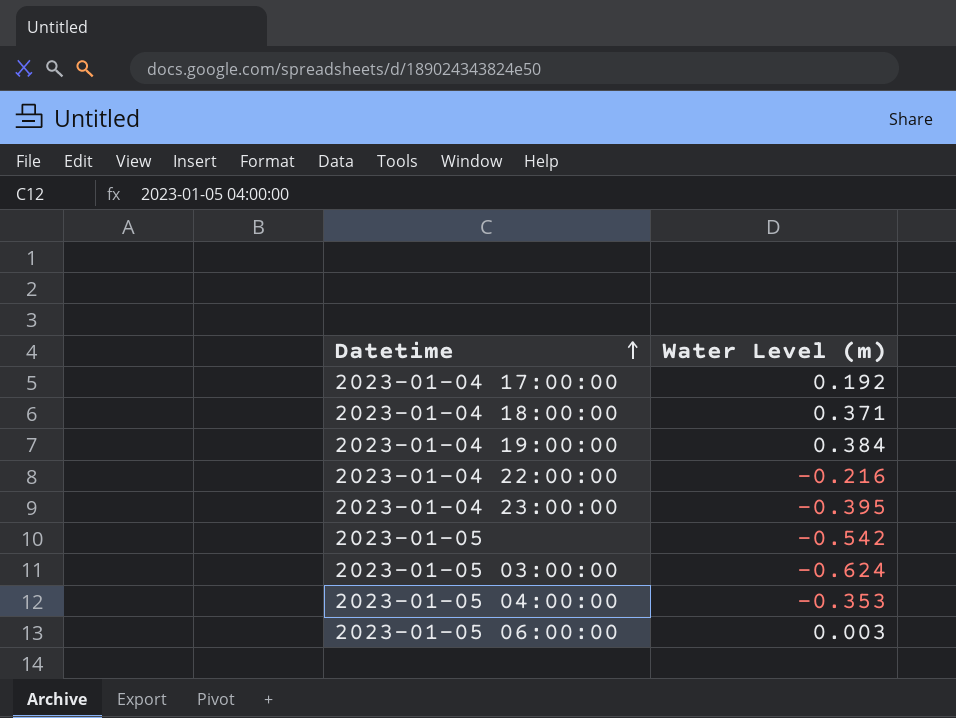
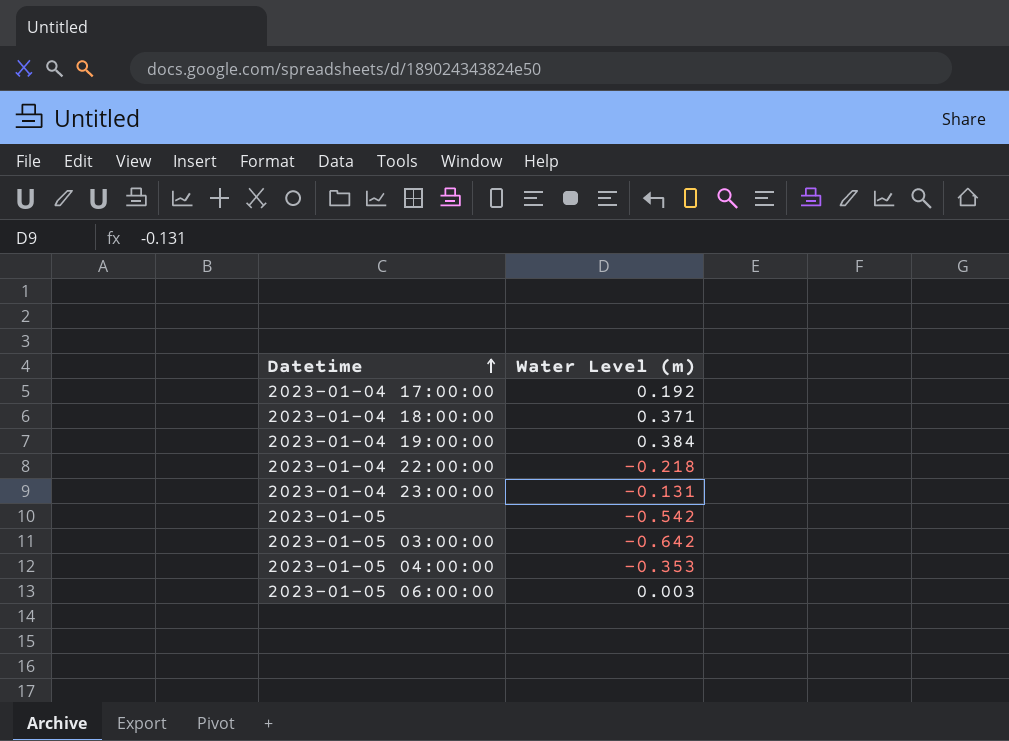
2023-01-04 22:00:00 | Water Level (m): -0.216 -> -0.218
2023-01-04 23:00:00 | Water Level (m): -0.395 -> -0.131
2023-01-05 03:00:00 | Water Level (m): -0.624 -> -0.642

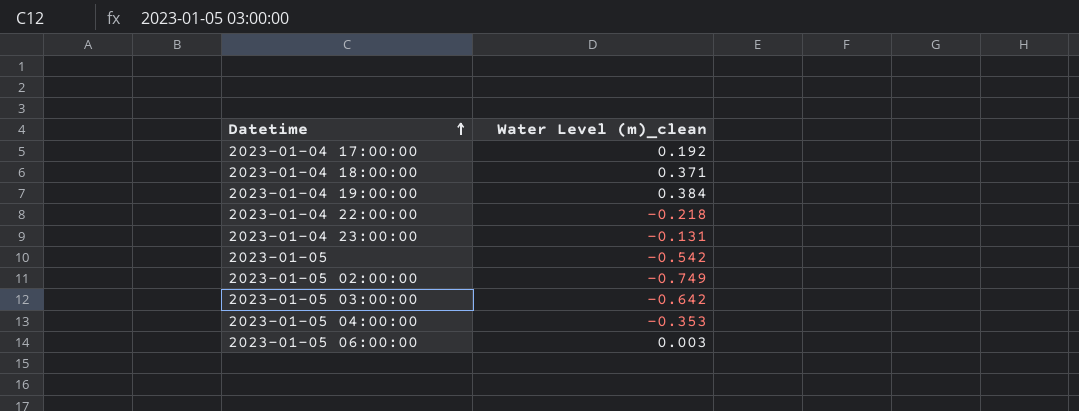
column name: Water Level (m) -> Water Level (m)_clean
row 2023-01-05 02:00:00: none -> -0.749

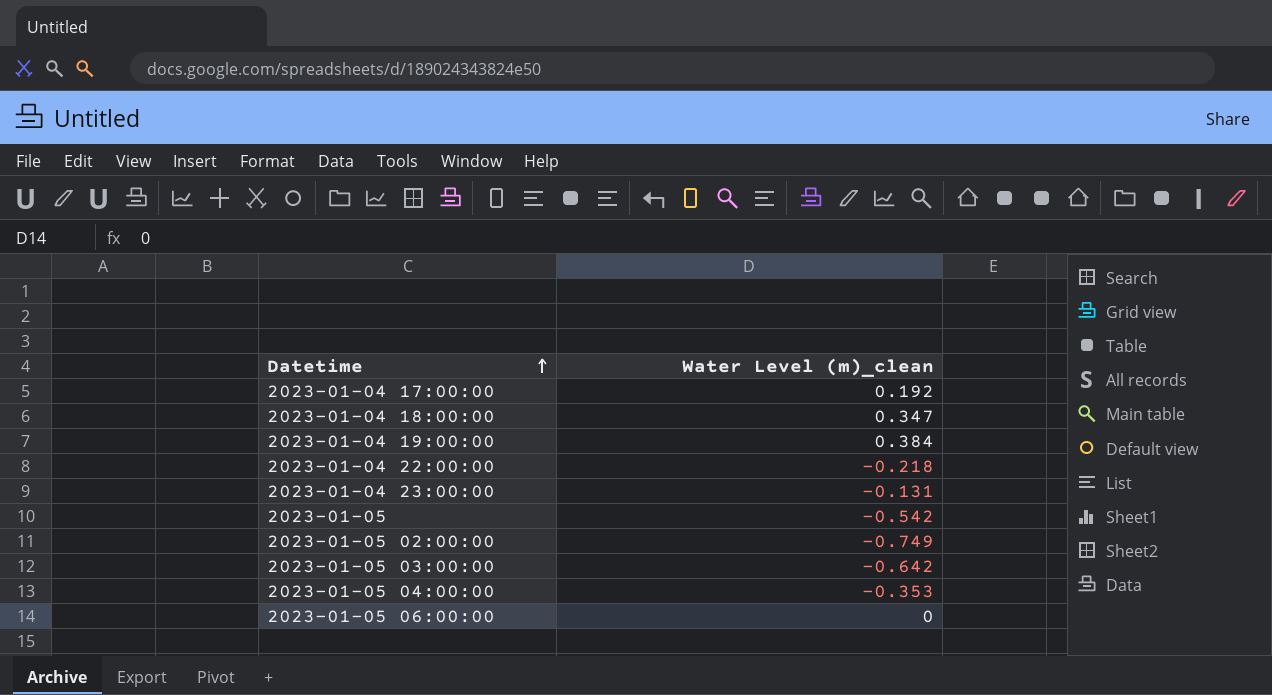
2023-01-04 18:00:00 | Water Level (m)_clean: 0.371 -> 0.347
2023-01-05 06:00:00 | Water Level (m)_clean: 0.003 -> 0

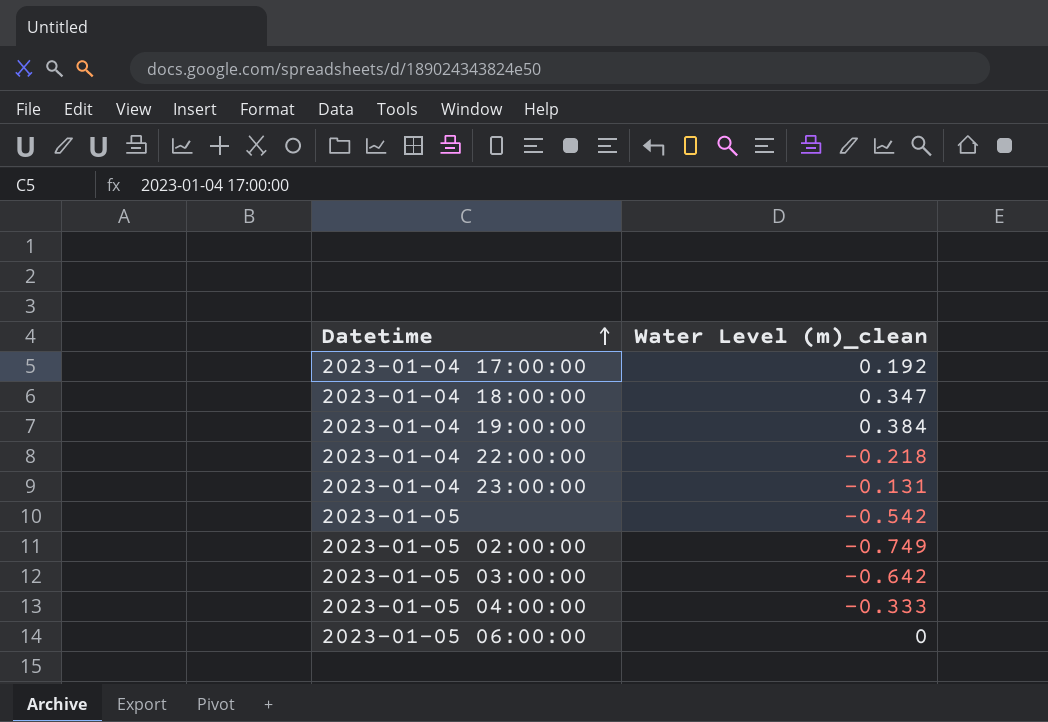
2023-01-05 04:00:00 | Water Level (m)_clean: -0.353 -> -0.333

